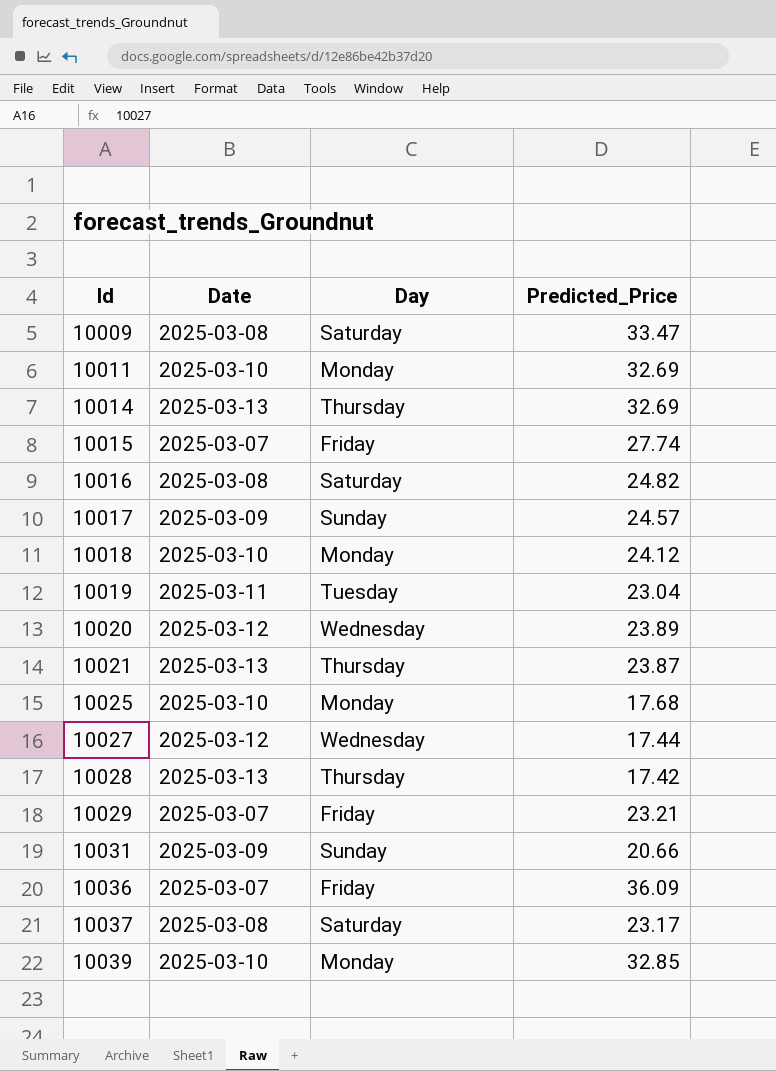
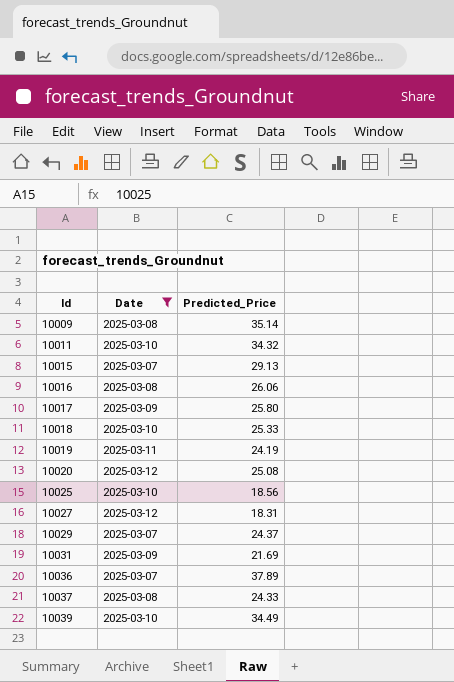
filter: none -> Date != 2025-03-13
column Day | position: 3 -> none
10009 | Predicted_Price: 33.47 -> 35.14
10011 | Predicted_Price: 32.69 -> 34.32
10015 | Predicted_Price: 27.74 -> 29.13
10016 | Predicted_Price: 24.82 -> 26.06
10017 | Predicted_Price: 24.57 -> 25.80
10018 | Predicted_Price: 24.12 -> 25.33
10019 | Predicted_Price: 23.04 -> 24.19
10020 | Predicted_Price: 23.89 -> 25.08
10025 | Predicted_Price: 17.68 -> 18.56
10027 | Predicted_Price: 17.44 -> 18.31
10029 | Predicted_Price: 23.21 -> 24.37
10031 | Predicted_Price: 20.66 -> 21.69
10036 | Predicted_Price: 36.09 -> 37.89
10037 | Predicted_Price: 23.17 -> 24.33
10039 | Predicted_Price: 32.85 -> 34.49

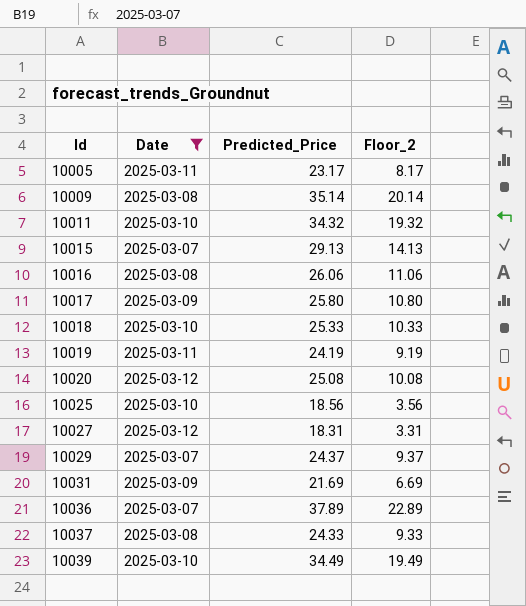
column Floor_2 | formula: none -> [Predicted_Price] - 15
row 10005: none -> 2025-03-11 | 23.17 | 8.17

